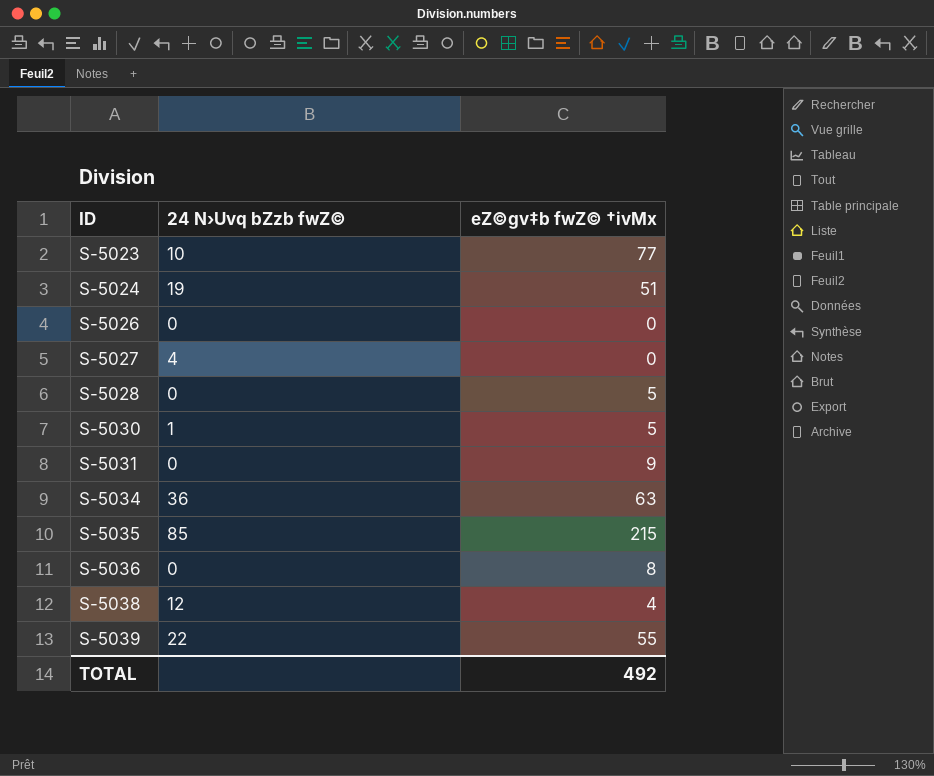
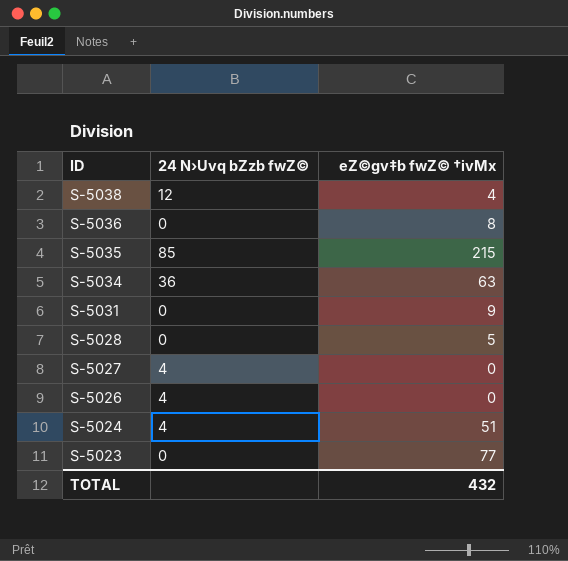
row order: ID ascending -> ID descending
row S-5030: 1 | 5 -> none
row S-5039: 22 | 55 -> none
S-5026 | 24 N›Uvq bZzb fwZ©: 0 -> 4
S-5024 | 24 N›Uvq bZzb fwZ©: 19 -> 4
S-5023 | 24 N›Uvq bZzb fwZ©: 10 -> 0
TOTAL | eZ©gv‡b fwZ© †ivMx: 492 -> 432

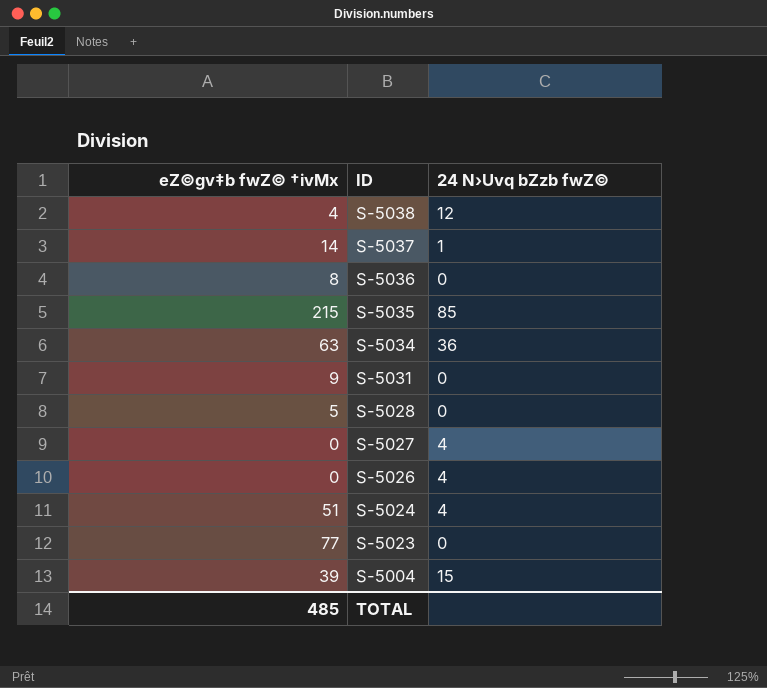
column eZ©gv‡b fwZ© †ivMx | position: 3 -> 1
row S-5037: none -> 14 | 1
row S-5004: none -> 39 | 15
TOTAL | eZ©gv‡b fwZ© †ivMx: 432 -> 485

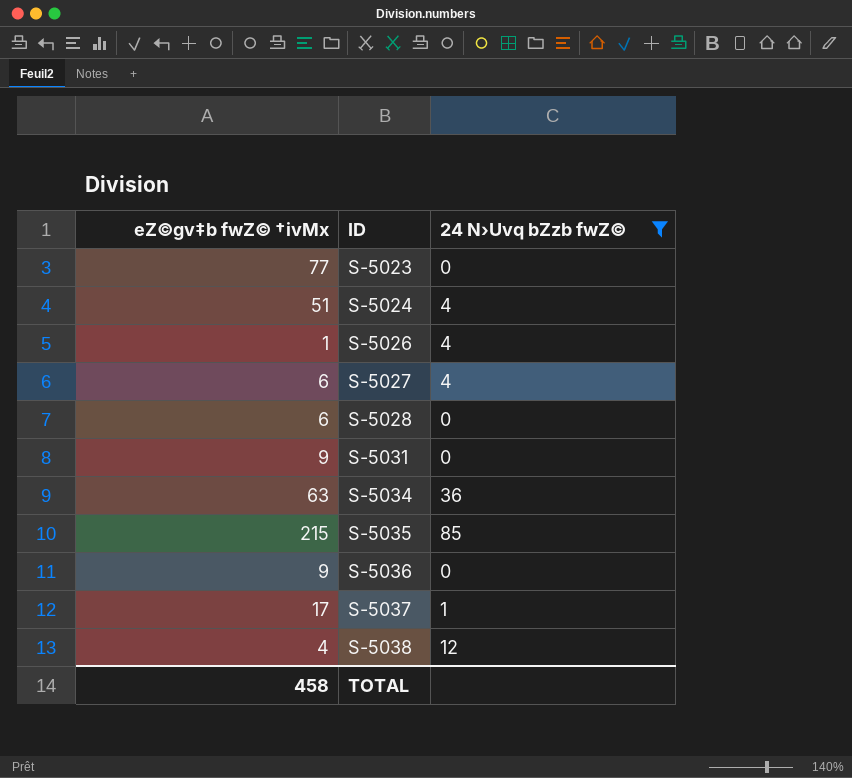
filter: none -> 24 N›Uvq bZzb fwZ© != 15
row order: ID descending -> ID ascending
S-5026 | eZ©gv‡b fwZ© †ivMx: 0 -> 1
S-5027 | eZ©gv‡b fwZ© †ivMx: 0 -> 6
S-5028 | eZ©gv‡b fwZ© †ivMx: 5 -> 6
S-5036 | eZ©gv‡b fwZ© †ivMx: 8 -> 9
S-5037 | eZ©gv‡b fwZ© †ivMx: 14 -> 17
TOTAL | eZ©gv‡b fwZ© †ivMx: 485 -> 458

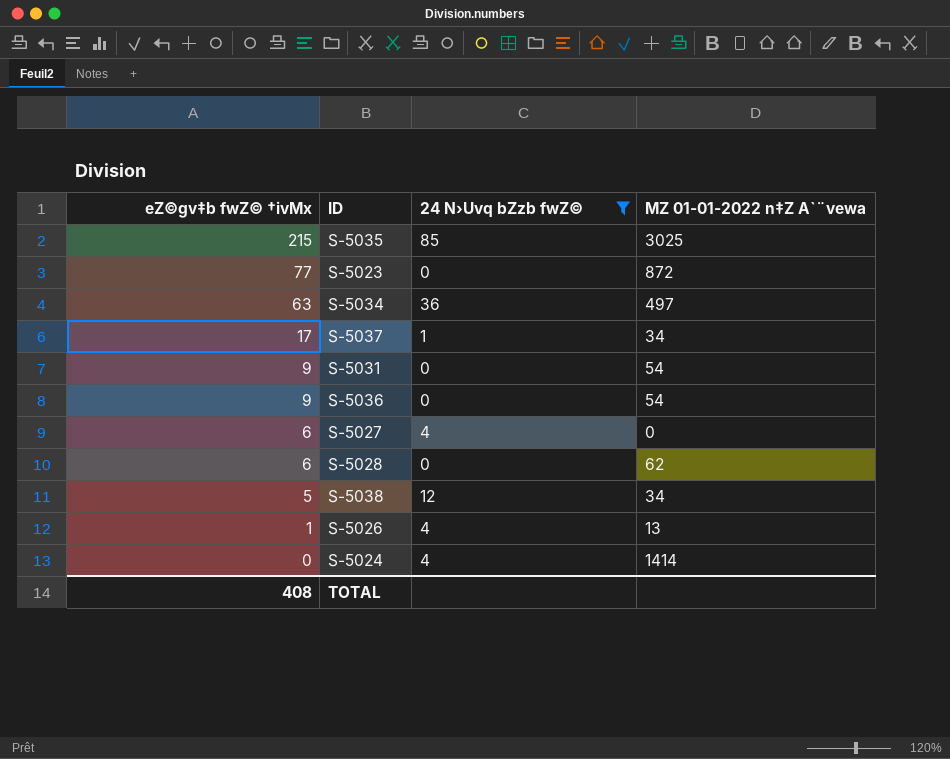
row order: ID ascending -> eZ©gv‡b fwZ© †ivMx descending
column MZ 01-01-2022 n‡Z A`¨vewa | position: none -> 4
S-5038 | eZ©gv‡b fwZ© †ivMx: 4 -> 5
S-5024 | eZ©gv‡b fwZ© †ivMx: 51 -> 0
TOTAL | eZ©gv‡b fwZ© †ivMx: 458 -> 408

